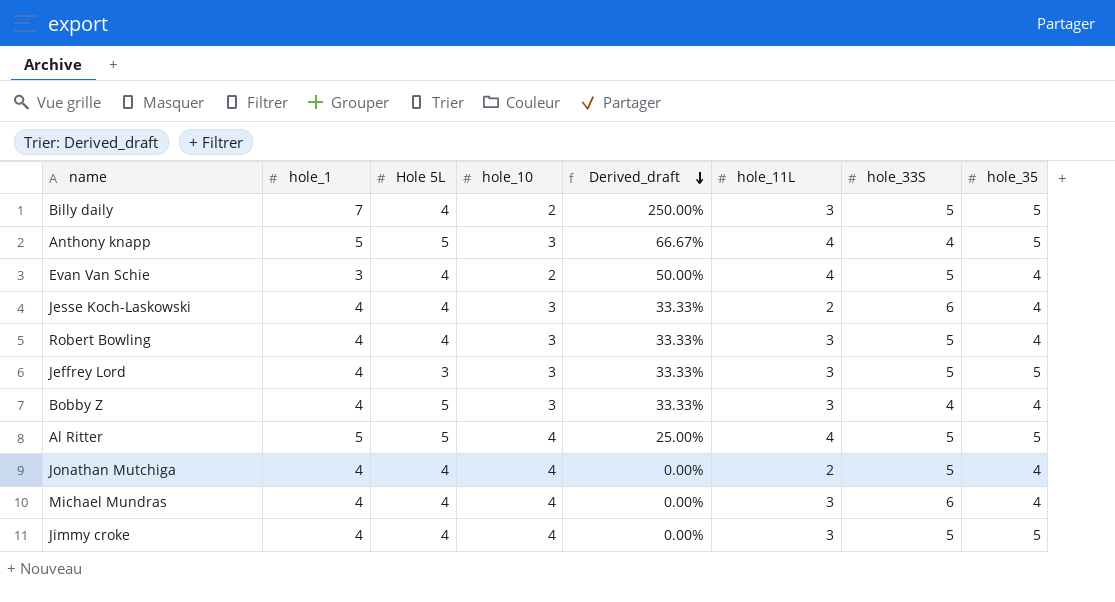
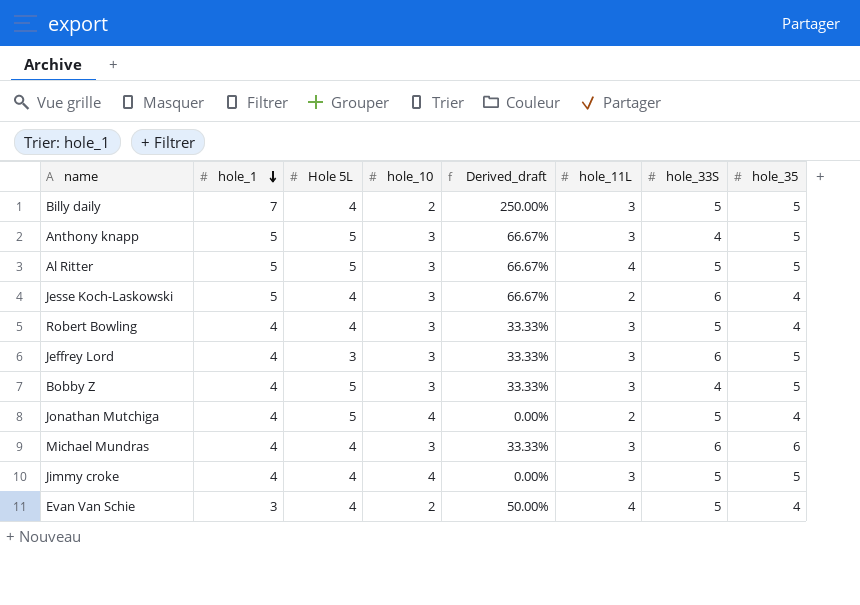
row order: Derived_draft descending -> hole_1 descending
Anthony knapp | hole_11L: 4 -> 3
Al Ritter | hole_10: 4 -> 3
Al Ritter | Derived_draft: 25.00% -> 66.67%
Jesse Koch-Laskowski | hole_1: 4 -> 5
Jesse Koch-Laskowski | Derived_draft: 33.33% -> 66.67%
Jeffrey Lord | hole_33S: 5 -> 6
Bobby Z | hole_35: 4 -> 5
Jonathan Mutchiga | Hole 5L: 4 -> 5
Michael Mundras | hole_10: 4 -> 3
Michael Mundras | Derived_draft: 0.00% -> 33.33%
Michael Mundras | hole_35: 4 -> 6

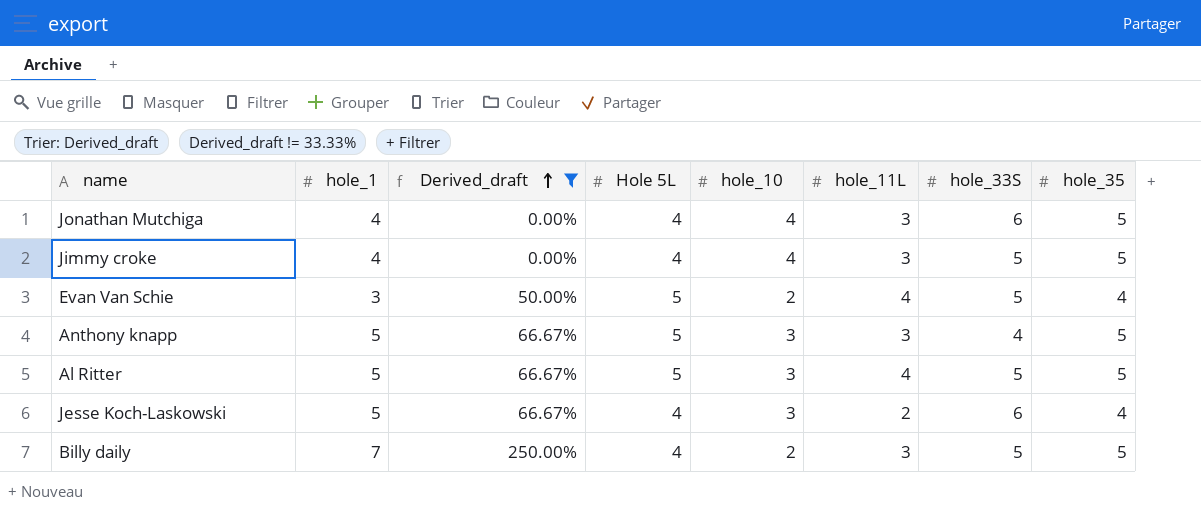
filter: none -> Derived_draft != 33.33%
row order: hole_1 descending -> Derived_draft ascending
column Derived_draft | position: 5 -> 3
Jonathan Mutchiga | Hole 5L: 5 -> 4
Jonathan Mutchiga | hole_11L: 2 -> 3
Jonathan Mutchiga | hole_33S: 5 -> 6
Jonathan Mutchiga | hole_35: 4 -> 5
Evan Van Schie | Hole 5L: 4 -> 5

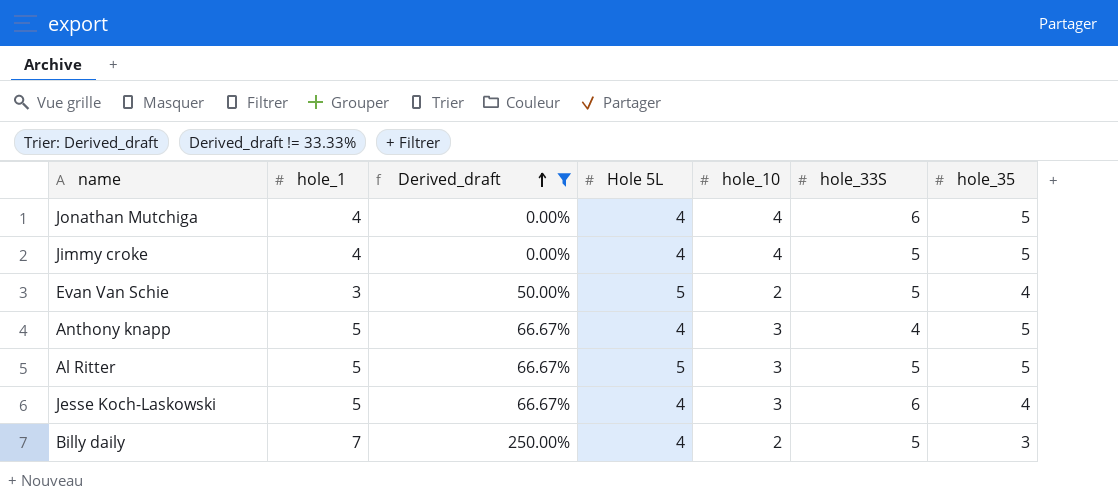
column hole_11L | position: 6 -> none
Anthony knapp | Hole 5L: 5 -> 4
Billy daily | hole_35: 5 -> 3

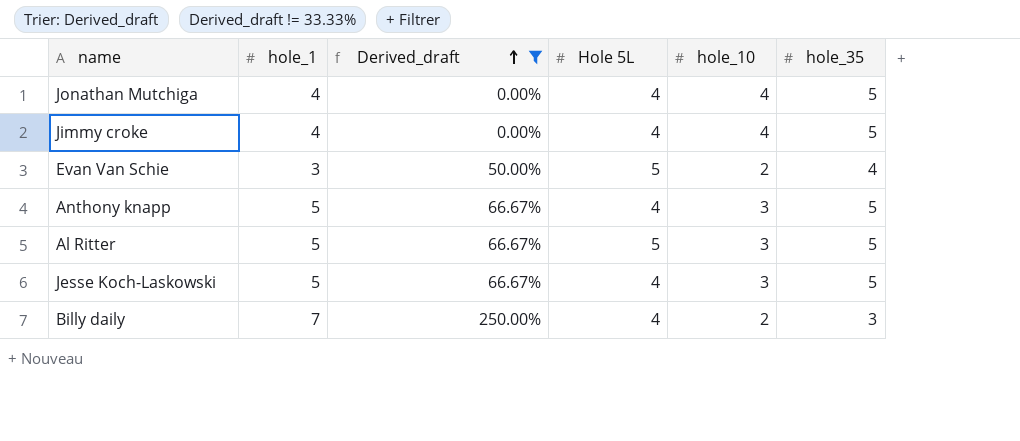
column hole_33S | position: 6 -> none
Jesse Koch-Laskowski | hole_35: 4 -> 5

